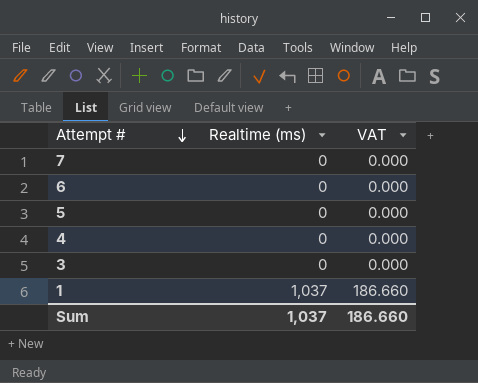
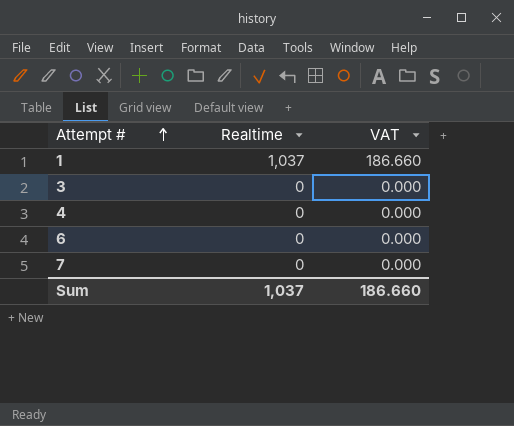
row order: Attempt # descending -> Attempt # ascending
column name: Realtime (ms) -> Realtime
row 5: 0 | 0.000 -> none

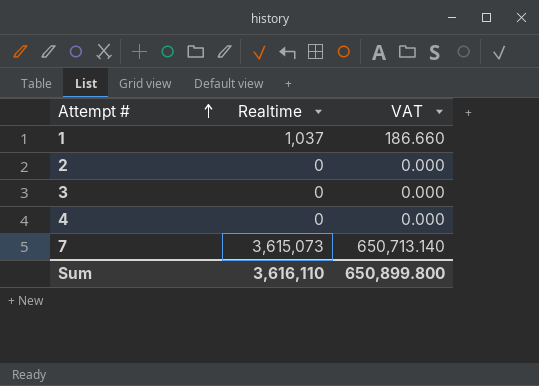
row 6: 0 | 0.000 -> none
row 2: none -> 0 | 0.000
7 | Realtime: 0 -> 3,615,073
7 | VAT: 0.000 -> 650,713.140
Sum | Realtime: 1,037 -> 3,616,110
Sum | VAT: 186.660 -> 650,899.800

